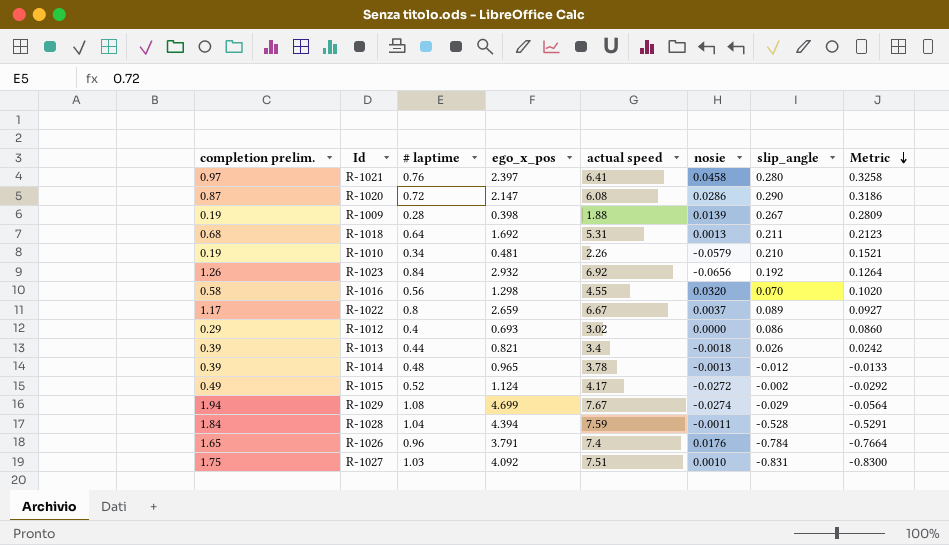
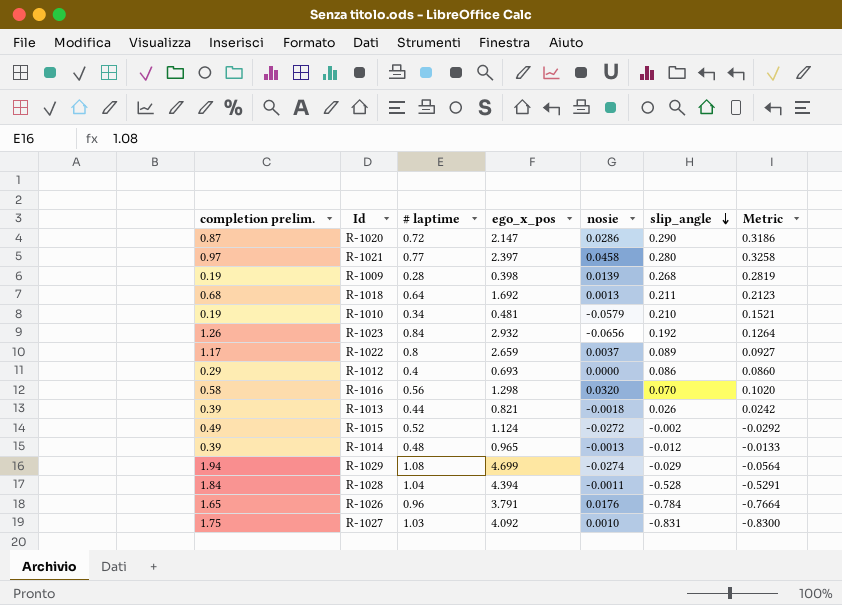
row order: Metric descending -> slip_angle descending
column actual speed | position: 5 -> none
R-1021 | # laptime: 0.76 -> 0.77
R-1009 | slip_angle: 0.267 -> 0.268
R-1009 | Metric: 0.2809 -> 0.2819

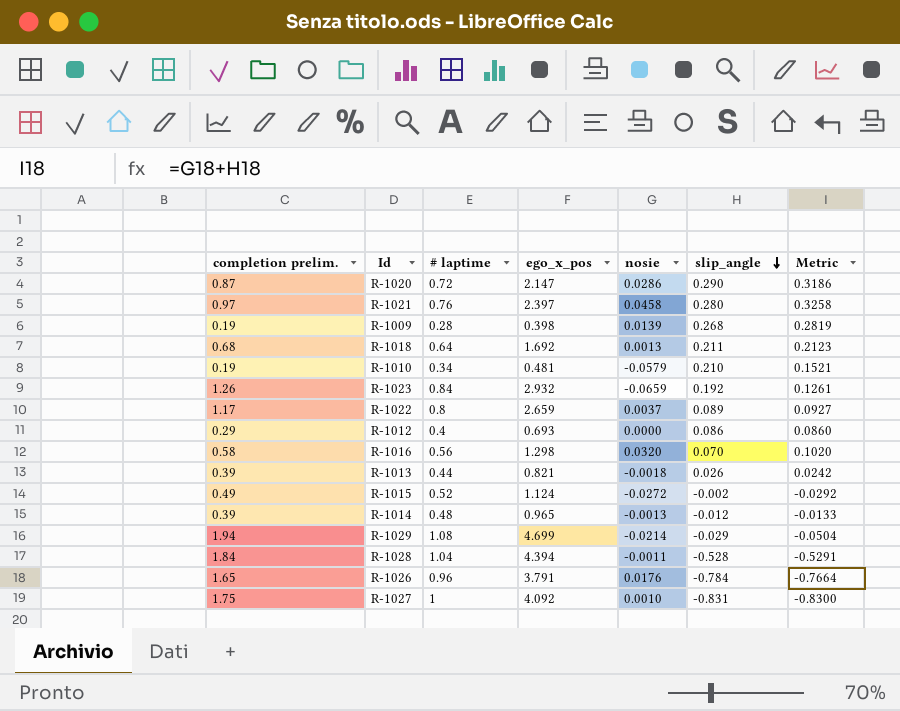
R-1021 | # laptime: 0.77 -> 0.76
R-1023 | nosie: -0.0656 -> -0.0659
R-1023 | Metric: 0.1264 -> 0.1261
R-1029 | nosie: -0.0274 -> -0.0214
R-1029 | Metric: -0.0564 -> -0.0504
R-1027 | # laptime: 1.03 -> 1

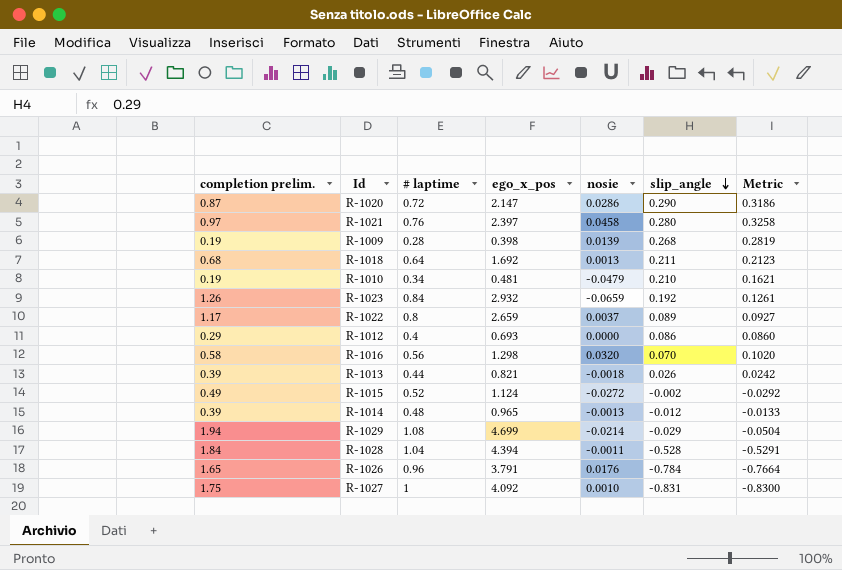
R-1010 | nosie: -0.0579 -> -0.0479
R-1010 | Metric: 0.1521 -> 0.1621

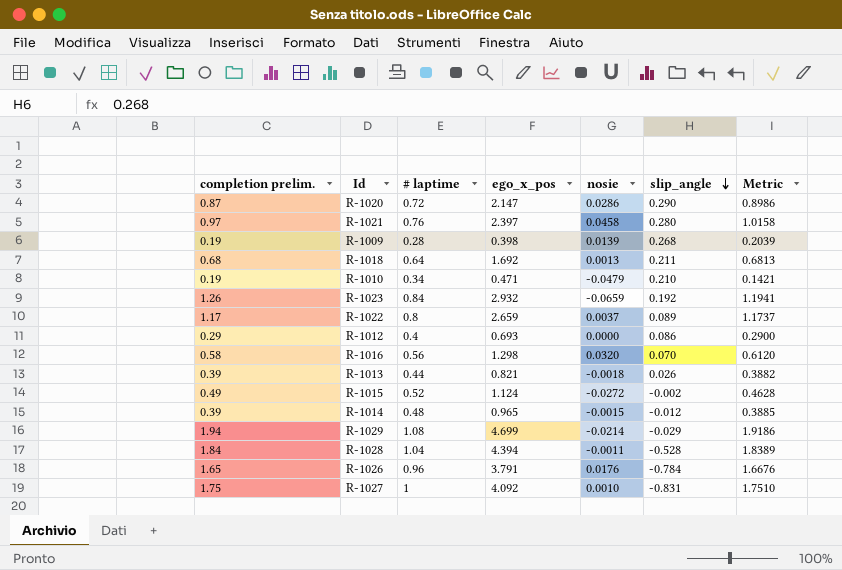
column Metric | formula: [nosie] + [slip_angle] -> [completion prelim.] + [nosie]
R-1010 | ego_x_pos: 0.481 -> 0.471
R-1014 | nosie: -0.0013 -> -0.0015

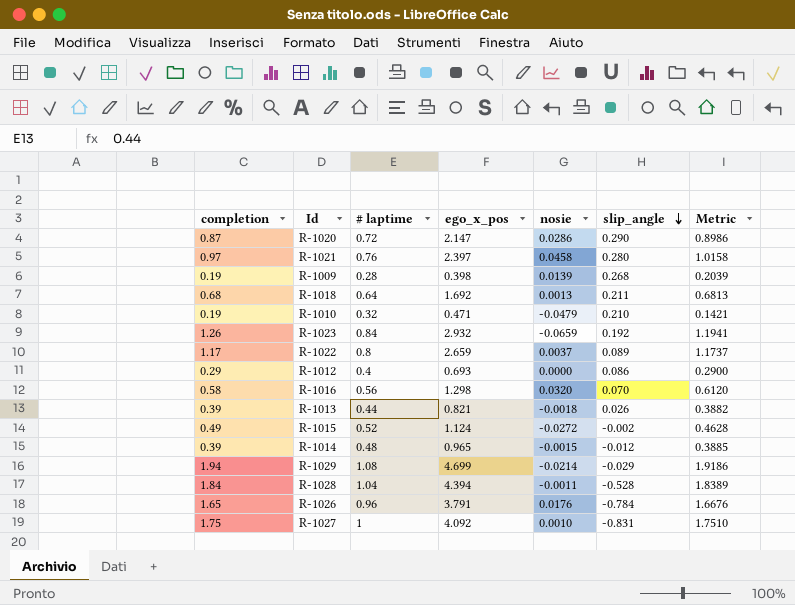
column name: completion prelim. -> completion
R-1010 | # laptime: 0.34 -> 0.32

